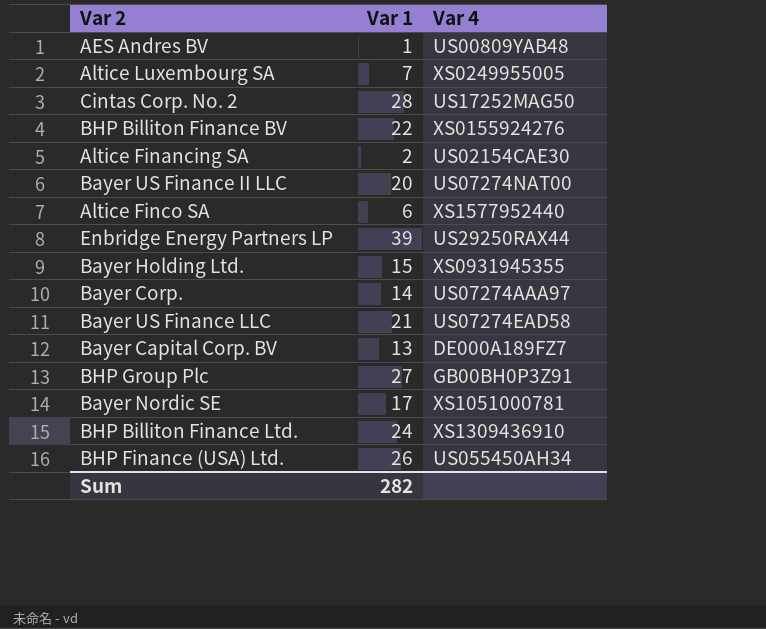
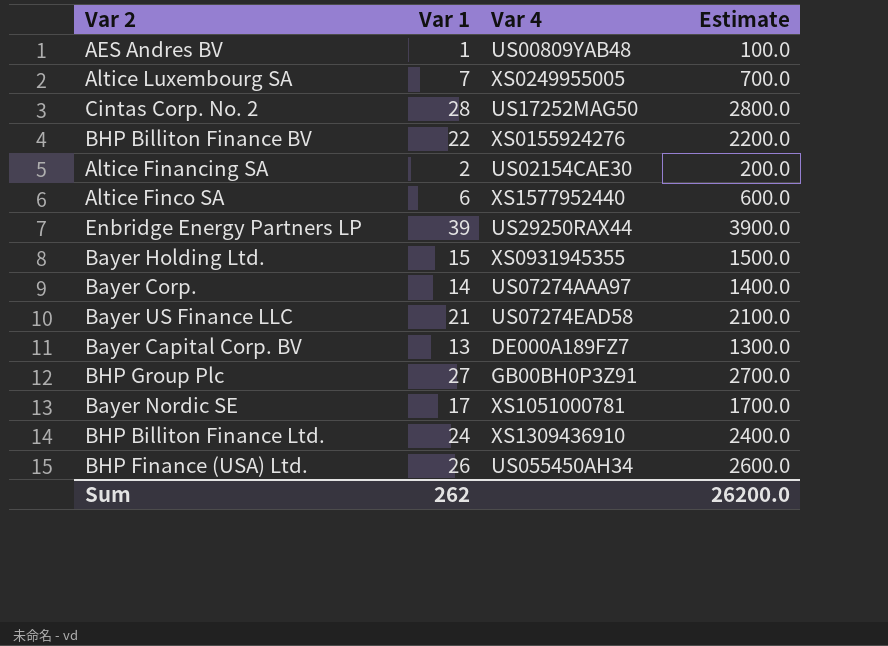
column Estimate | formula: none -> [Var 1] * 100
row Bayer US Finance II LLC: 20 | US07274NAT00 -> none
Sum | Var 1: 282 -> 262

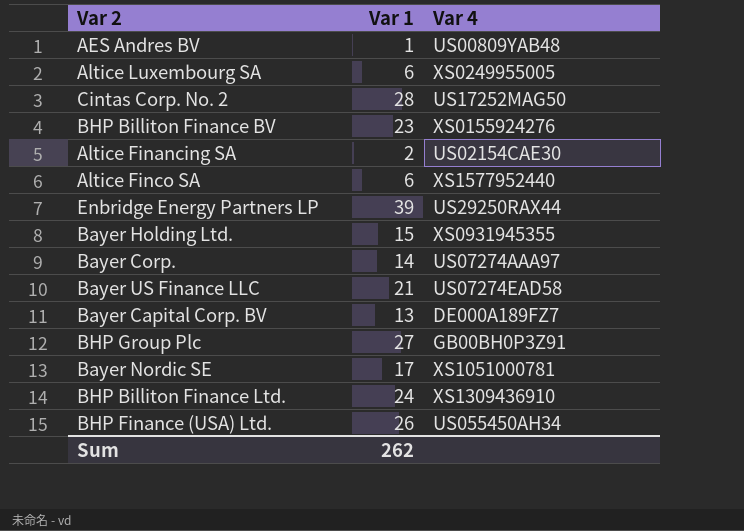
column Estimate | formula: [Var 1] * 100 -> none
Altice Luxembourg SA | Var 1: 7 -> 6
BHP Billiton Finance BV | Var 1: 22 -> 23

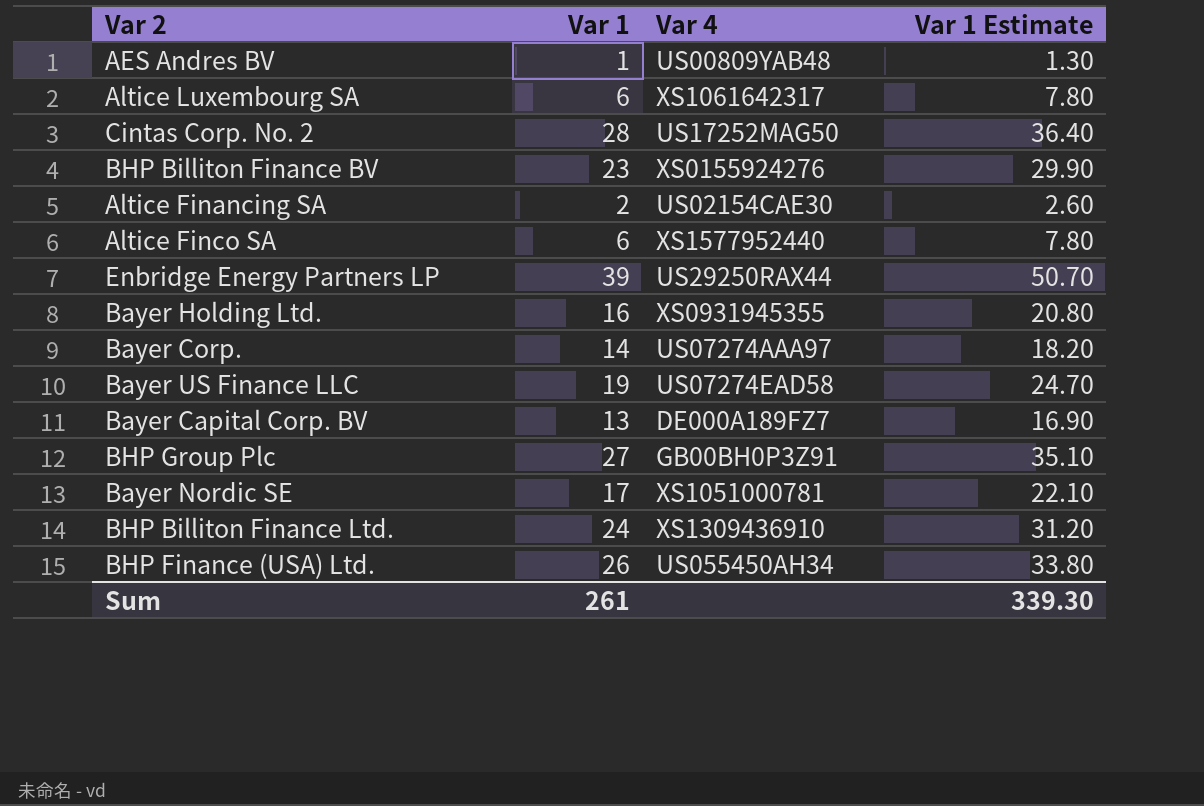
column Var 1 Estimate | formula: none -> [Var 1] * 1.3
Altice Luxembourg SA | Var 4: XS0249955005 -> XS1061642317
Bayer Holding Ltd. | Var 1: 15 -> 16
Bayer US Finance LLC | Var 1: 21 -> 19
Sum | Var 1: 262 -> 261

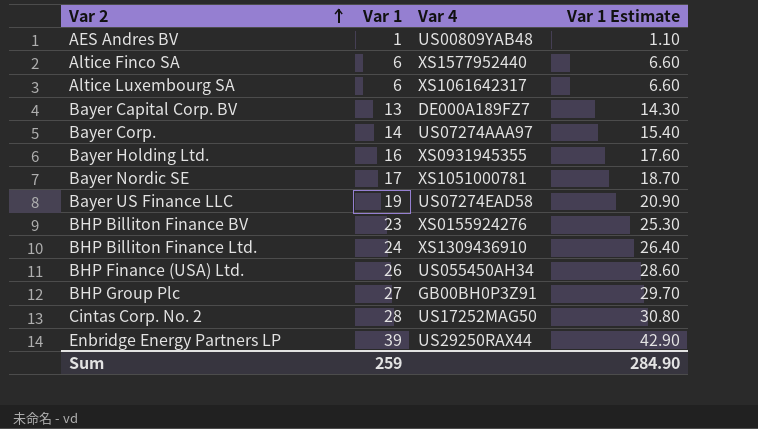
row order: none -> Var 2 ascending
column Var 1 Estimate | formula: [Var 1] * 1.3 -> [Var 1] * 1.1
row Altice Financing SA: 2 | US02154CAE30 | 2.60 -> none
Sum | Var 1: 261 -> 259
Sum | Var 1 Estimate: 339.30 -> 284.90

